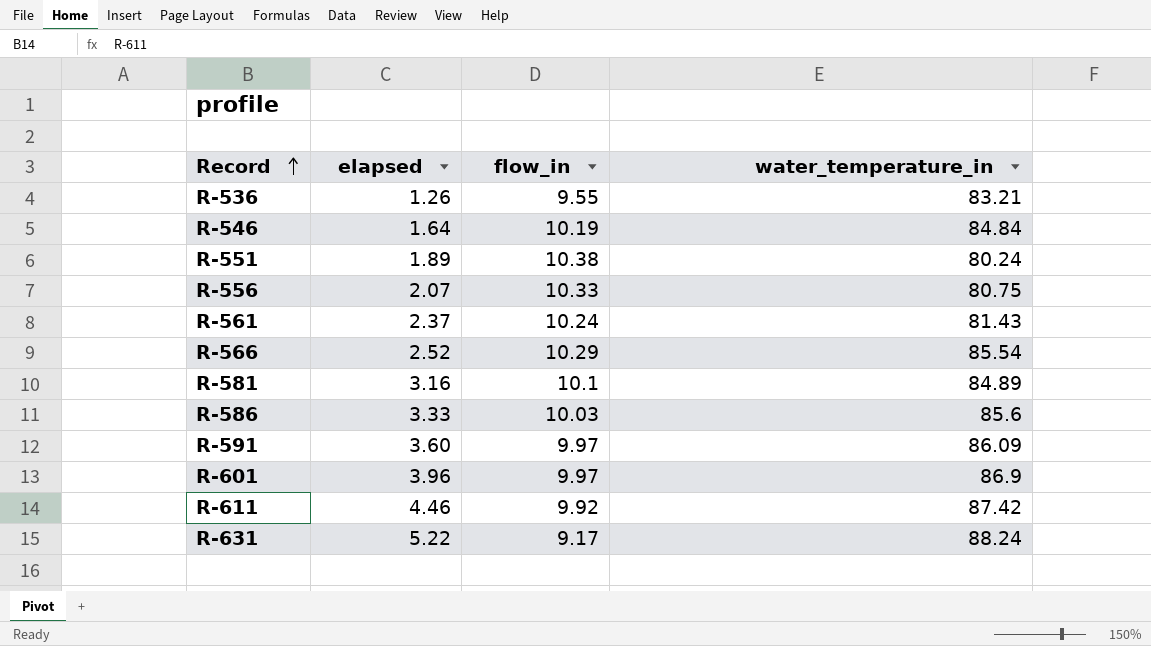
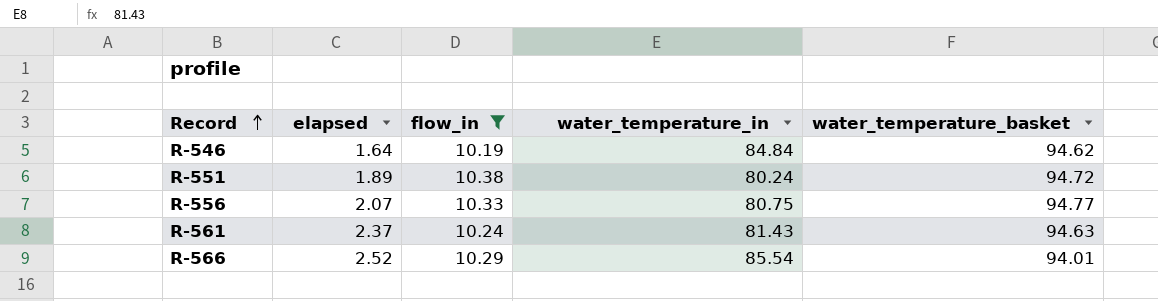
filter: none -> flow_in >= 10.19
column water_temperature_basket | position: none -> 5

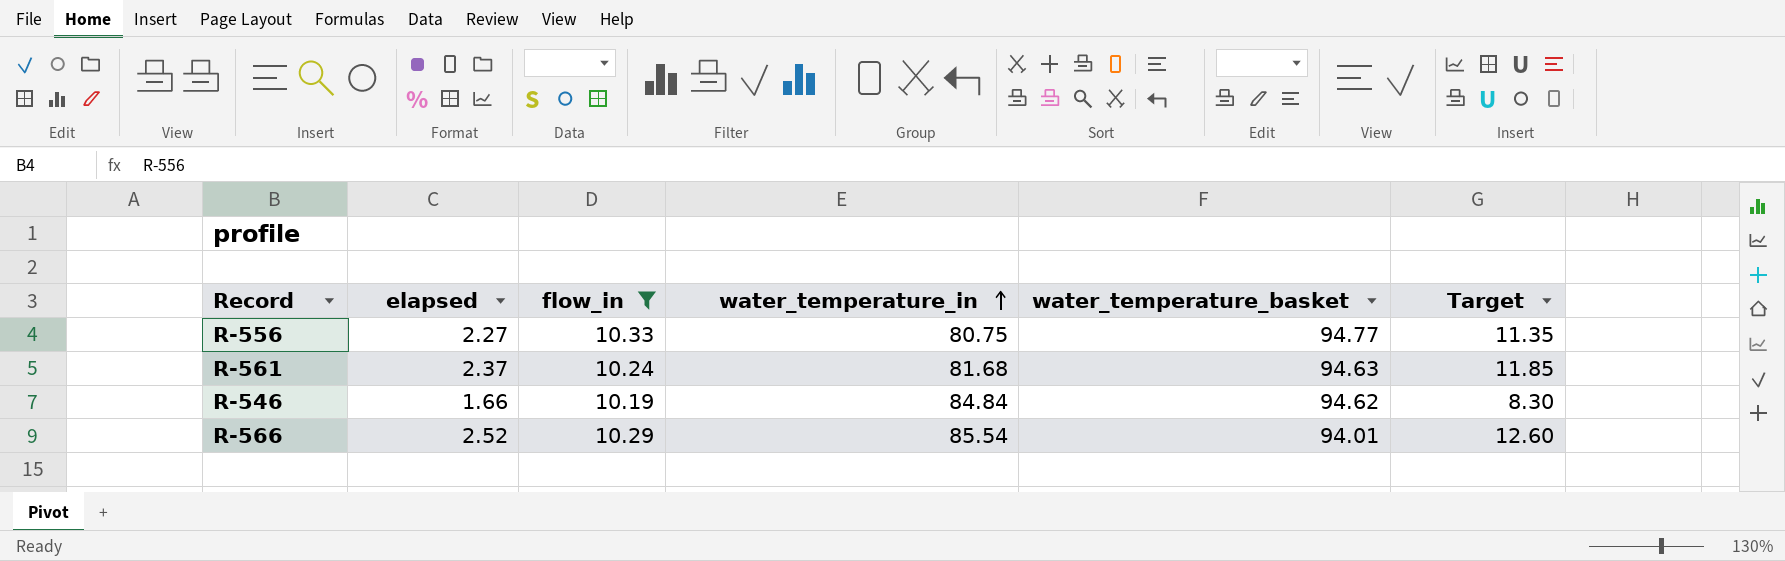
row order: Record ascending -> water_temperature_in ascending
column Target | formula: none -> [elapsed] * 5
row R-551: 1.89 | 10.38 | 80.24 | 94.72 -> none
R-556 | elapsed: 2.07 -> 2.27
R-561 | water_temperature_in: 81.43 -> 81.68
R-546 | elapsed: 1.64 -> 1.66

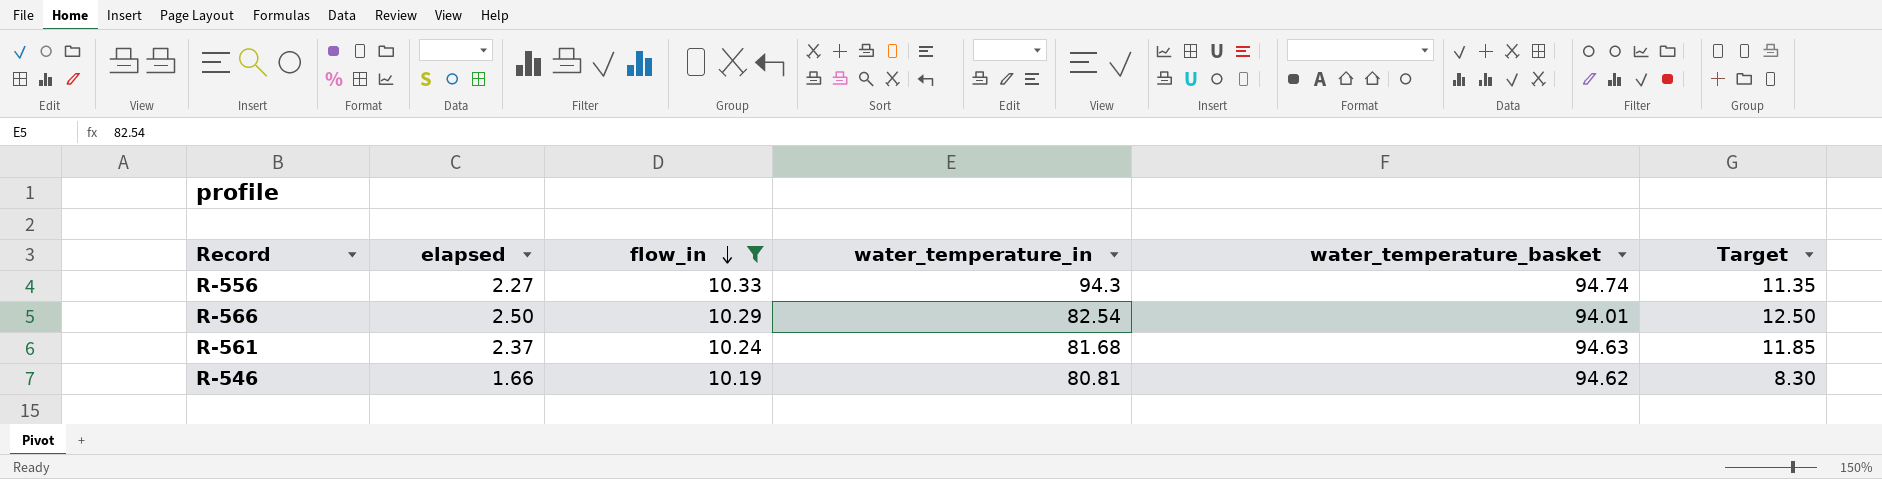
row order: water_temperature_in ascending -> flow_in descending
R-556 | water_temperature_in: 80.75 -> 94.3
R-556 | water_temperature_basket: 94.77 -> 94.74
R-566 | elapsed: 2.52 -> 2.50
R-566 | water_temperature_in: 85.54 -> 82.54
R-566 | Target: 12.60 -> 12.50
R-546 | water_temperature_in: 84.84 -> 80.81

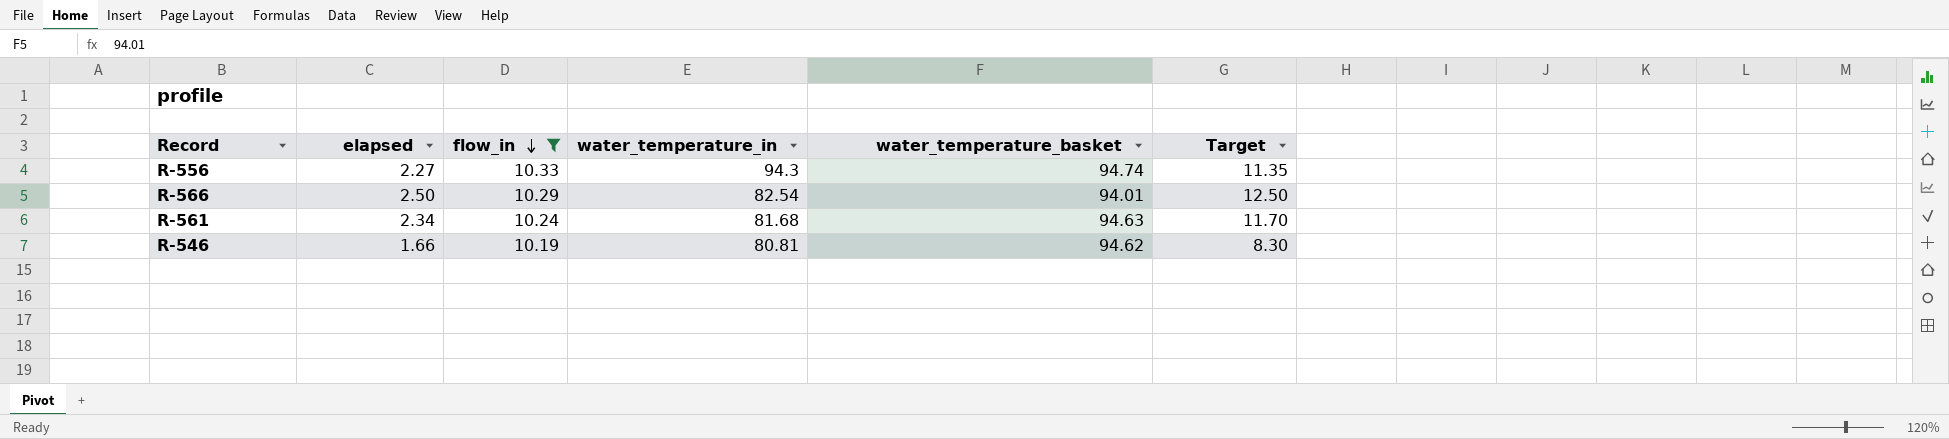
R-561 | elapsed: 2.37 -> 2.34
R-561 | Target: 11.85 -> 11.70

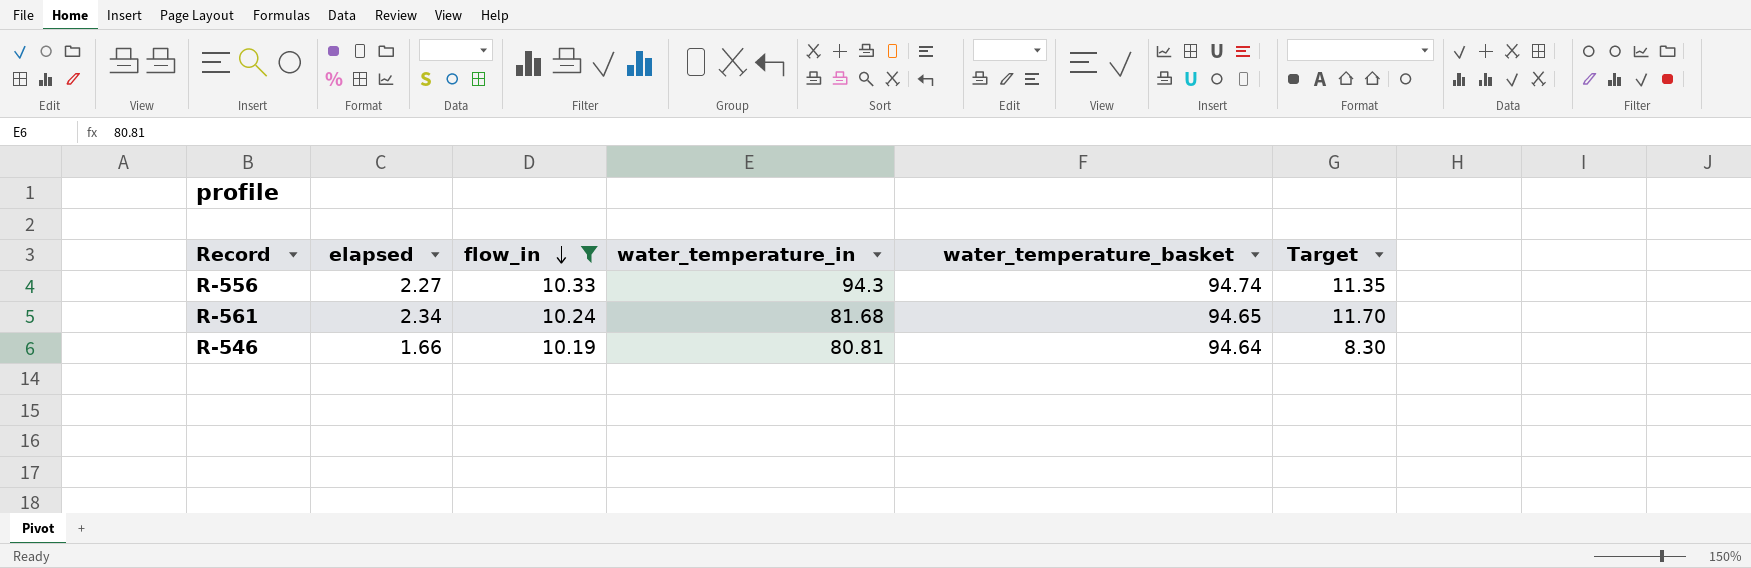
row R-566: 2.50 | 10.29 | 82.54 | 94.01 | 12.50 -> none
R-561 | water_temperature_basket: 94.63 -> 94.65
R-546 | water_temperature_basket: 94.62 -> 94.64

